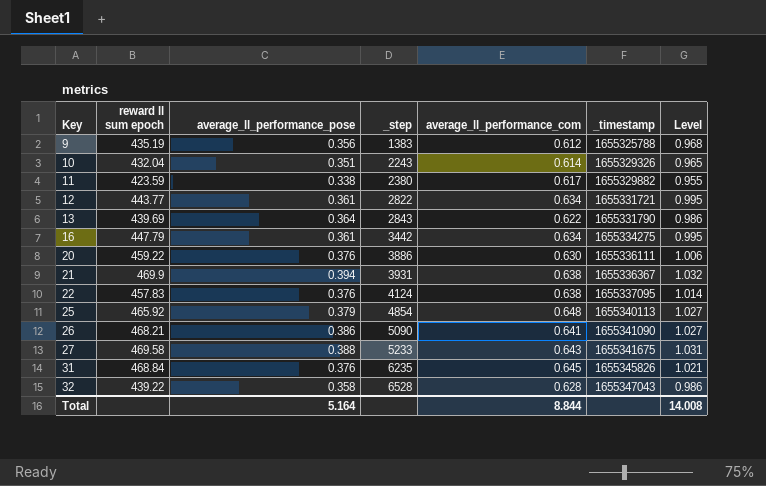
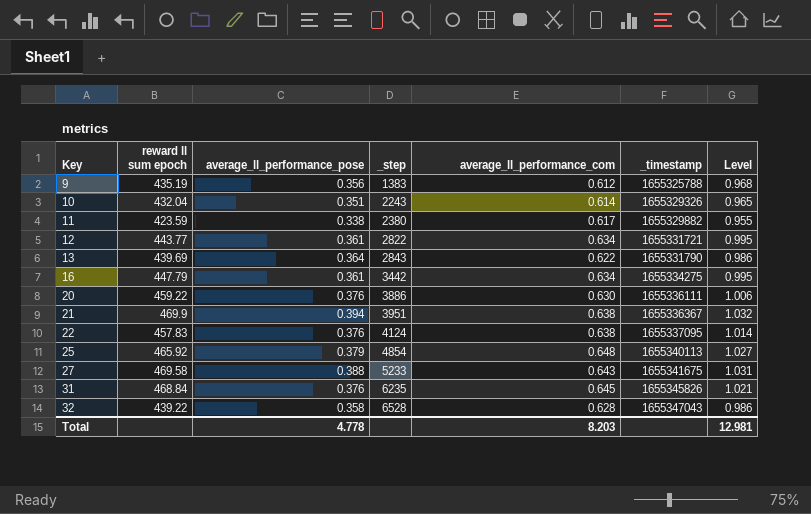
row 26: 468.21 | 0.386 | 5090 | 0.641 | 1655341090 | 1.027 -> none
21 | _step: 3931 -> 3951
Total | average_ll_performance_pose: 5.164 -> 4.778
Total | average_ll_performance_com: 8.844 -> 8.203
Total | Level: 14.008 -> 12.981

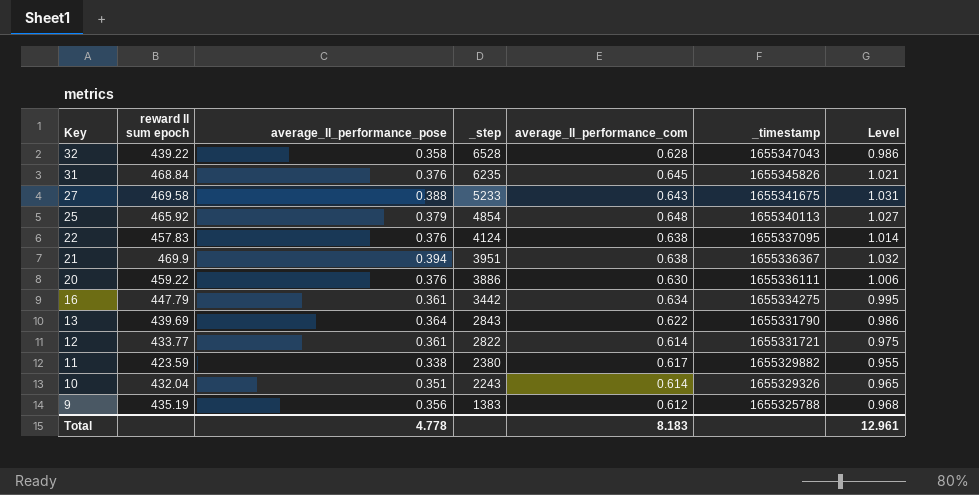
row order: Key ascending -> Key descending
12 | reward ll sum epoch: 443.77 -> 433.77
12 | average_ll_performance_com: 0.634 -> 0.614
12 | Level: 0.995 -> 0.975
Total | average_ll_performance_com: 8.203 -> 8.183
Total | Level: 12.981 -> 12.961

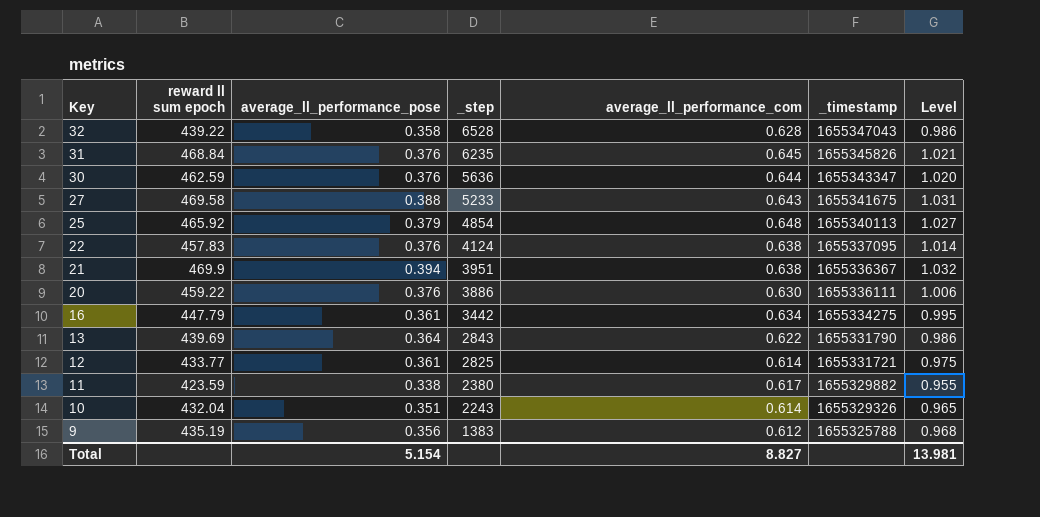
row 30: none -> 462.59 | 0.376 | 5636 | 0.644 | 1655343347 | 1.020
12 | _step: 2822 -> 2825
Total | average_ll_performance_pose: 4.778 -> 5.154
Total | average_ll_performance_com: 8.183 -> 8.827
Total | Level: 12.961 -> 13.981

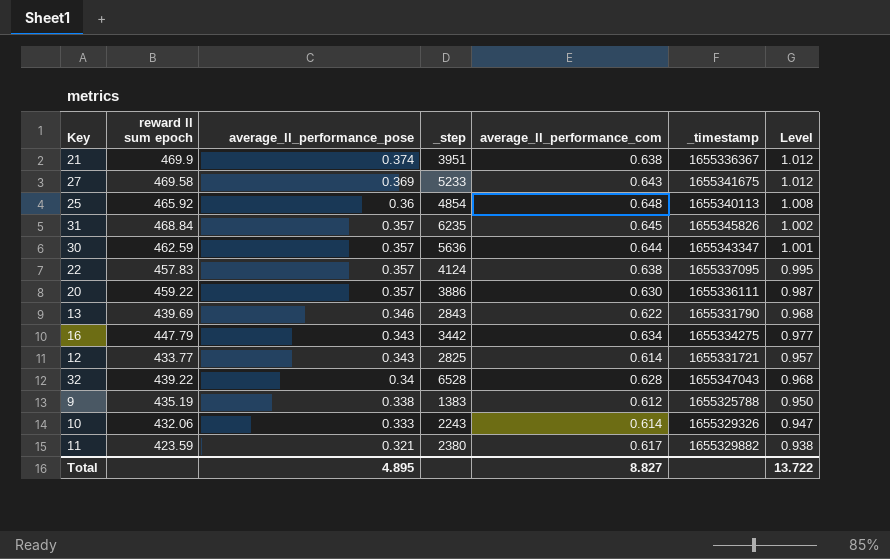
row order: Key descending -> average_ll_performance_pose descending
21 | average_ll_performance_pose: 0.394 -> 0.374
21 | Level: 1.032 -> 1.012
27 | average_ll_performance_pose: 0.388 -> 0.369
27 | Level: 1.031 -> 1.012
25 | average_ll_performance_pose: 0.379 -> 0.36
25 | Level: 1.027 -> 1.008
31 | average_ll_performance_pose: 0.376 -> 0.357
31 | Level: 1.021 -> 1.002
30 | average_ll_performance_pose: 0.376 -> 0.357
30 | Level: 1.020 -> 1.001
22 | average_ll_performance_pose: 0.376 -> 0.357
22 | Level: 1.014 -> 0.995
20 | average_ll_performance_pose: 0.376 -> 0.357
20 | Level: 1.006 -> 0.987
13 | average_ll_performance_pose: 0.364 -> 0.346
13 | Level: 0.986 -> 0.968
16 | average_ll_performance_pose: 0.361 -> 0.343
16 | Level: 0.995 -> 0.977
12 | average_ll_performance_pose: 0.361 -> 0.343
12 | Level: 0.975 -> 0.957
32 | average_ll_performance_pose: 0.358 -> 0.34
32 | Level: 0.986 -> 0.968
9 | average_ll_performance_pose: 0.356 -> 0.338
9 | Level: 0.968 -> 0.950
10 | reward ll sum epoch: 432.04 -> 432.06
10 | average_ll_performance_pose: 0.351 -> 0.333
10 | Level: 0.965 -> 0.947
11 | average_ll_performance_pose: 0.338 -> 0.321
11 | Level: 0.955 -> 0.938
Total | average_ll_performance_pose: 5.154 -> 4.895
Total | Level: 13.981 -> 13.722

